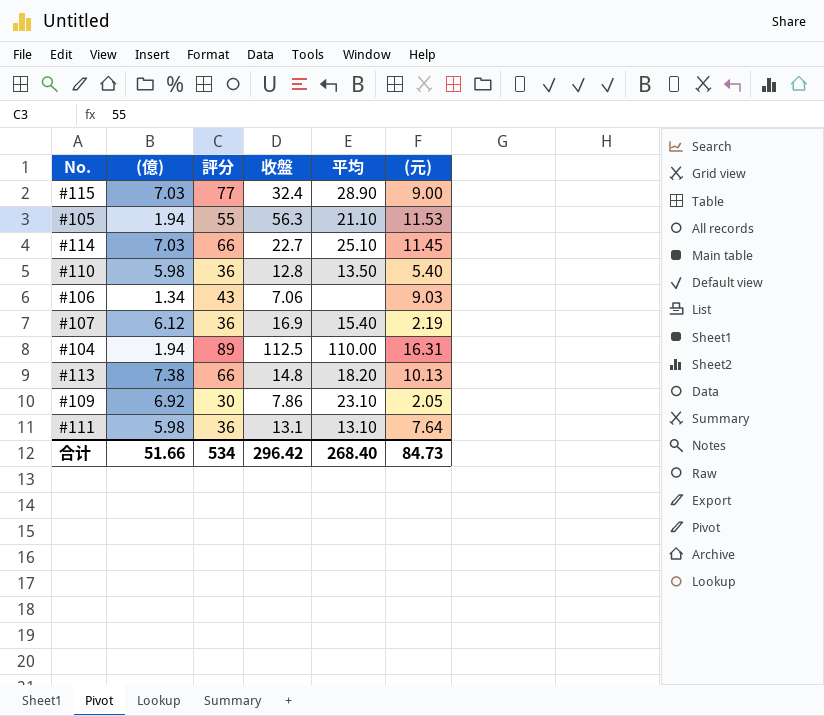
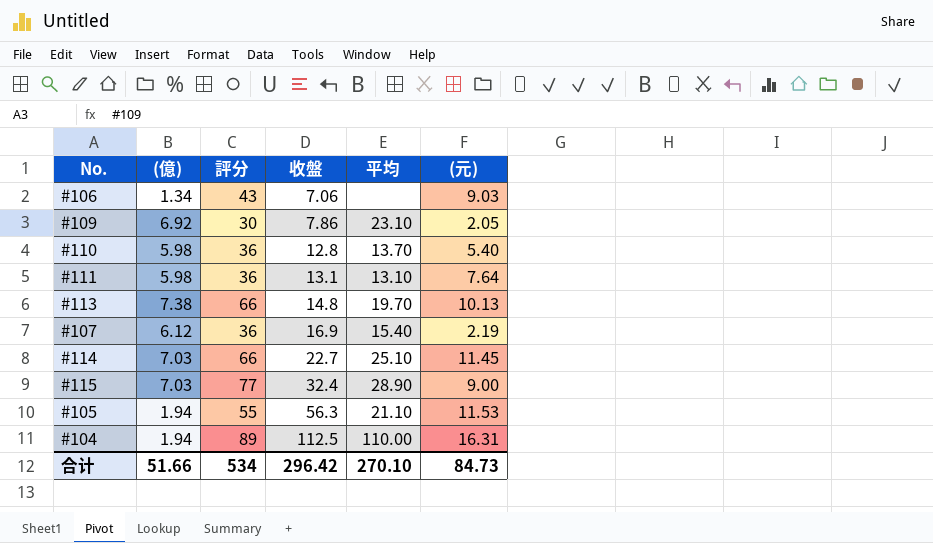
row order: none -> 收盤 ascending
#110 | 平均: 13.50 -> 13.70
#113 | 平均: 18.20 -> 19.70
合计 | 平均: 268.40 -> 270.10

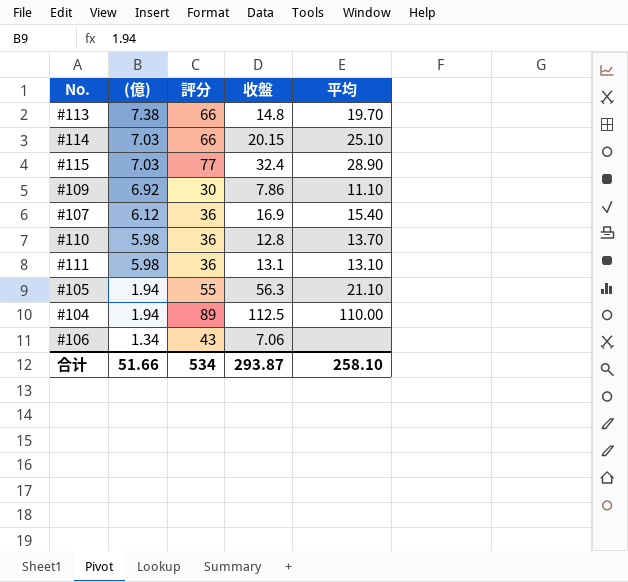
row order: 收盤 ascending -> (億) descending
column (元) | position: 6 -> none
#114 | 收盤: 22.7 -> 20.15
#109 | 平均: 23.10 -> 11.10
合计 | 收盤: 296.42 -> 293.87
合计 | 平均: 270.10 -> 258.10

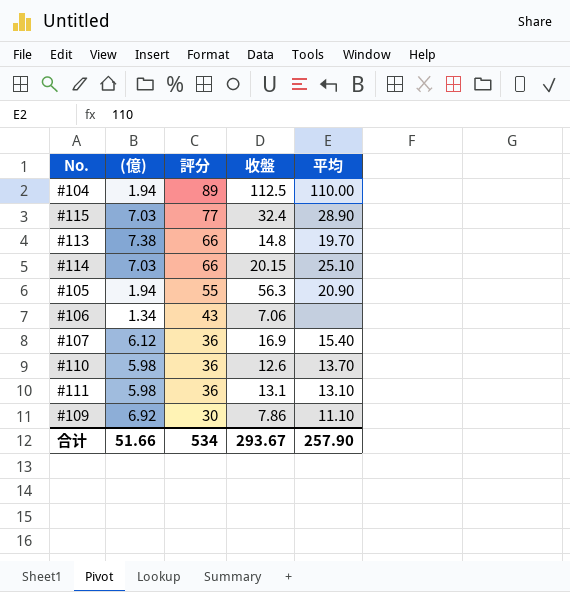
row order: (億) descending -> 評分 descending
#105 | 平均: 21.10 -> 20.90
#110 | 收盤: 12.8 -> 12.6
合计 | 收盤: 293.87 -> 293.67
合计 | 平均: 258.10 -> 257.90

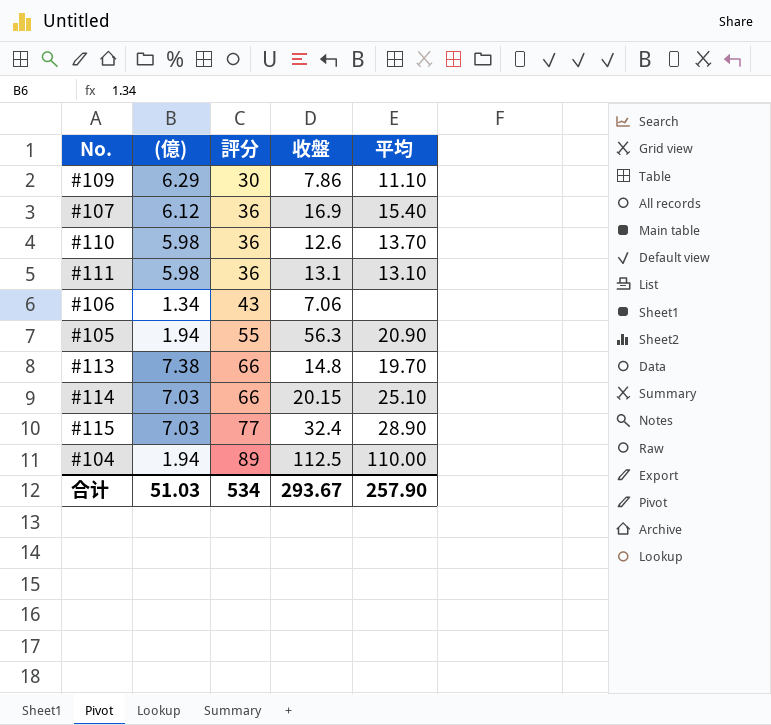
row order: 評分 descending -> 評分 ascending
#109 | (億): 6.92 -> 6.29
合计 | (億): 51.66 -> 51.03

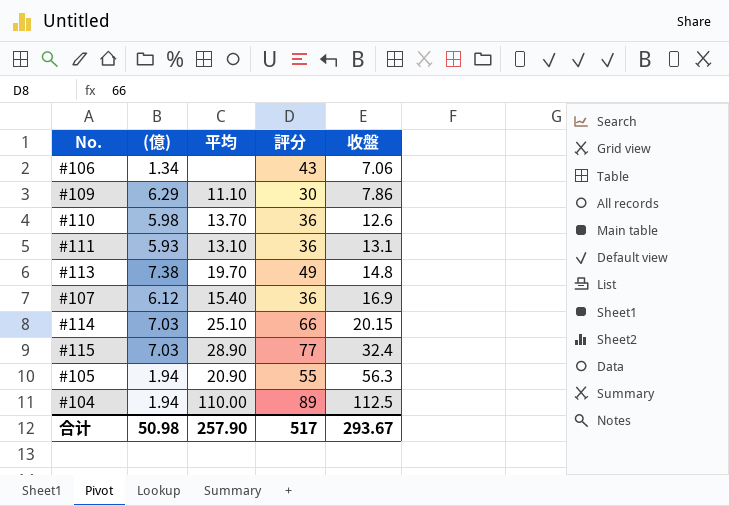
row order: 評分 ascending -> 收盤 ascending
column 平均 | position: 5 -> 3
#111 | (億): 5.98 -> 5.93
#113 | 評分: 66 -> 49
合计 | (億): 51.03 -> 50.98
合计 | 評分: 534 -> 517

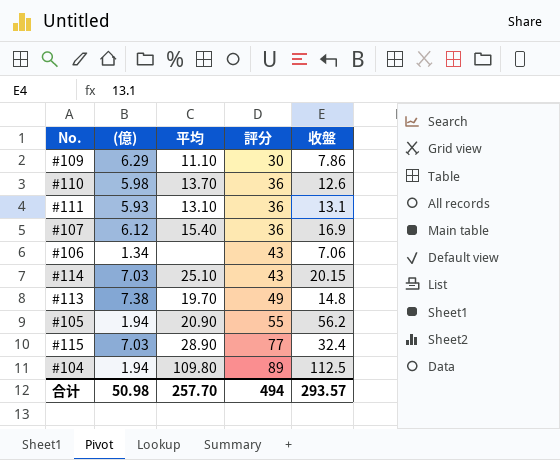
row order: 收盤 ascending -> 評分 ascending
#114 | 評分: 66 -> 43
#105 | 收盤: 56.3 -> 56.2
#104 | 平均: 110.00 -> 109.80
合计 | 平均: 257.90 -> 257.70
合计 | 評分: 517 -> 494
合计 | 收盤: 293.67 -> 293.57

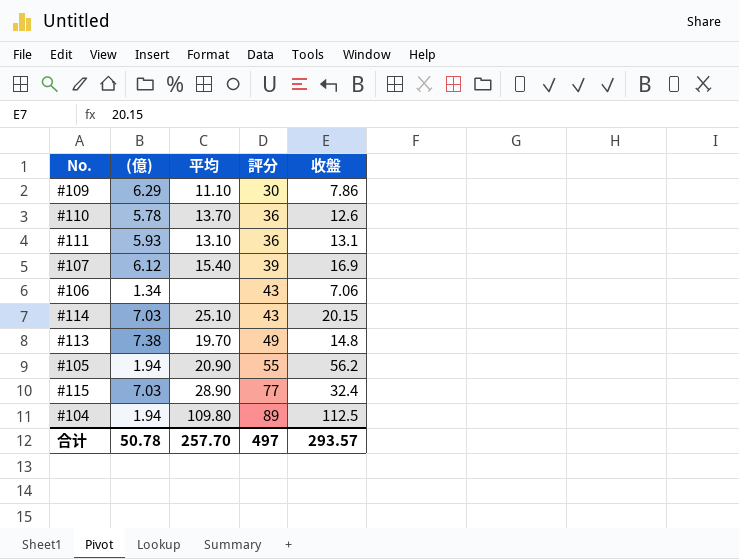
#110 | (億): 5.98 -> 5.78
#107 | 評分: 36 -> 39
合计 | (億): 50.98 -> 50.78
合计 | 評分: 494 -> 497

